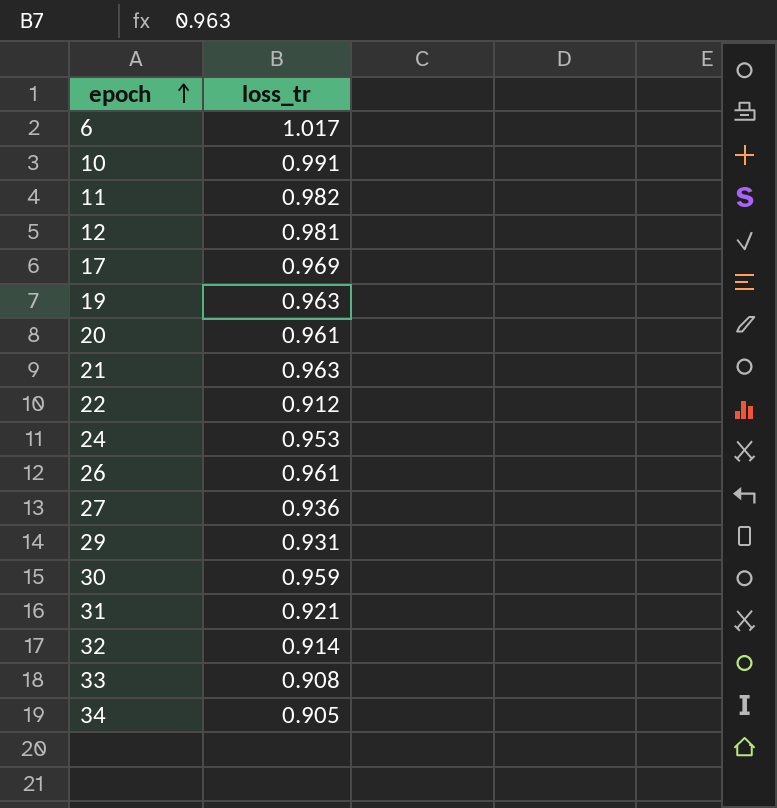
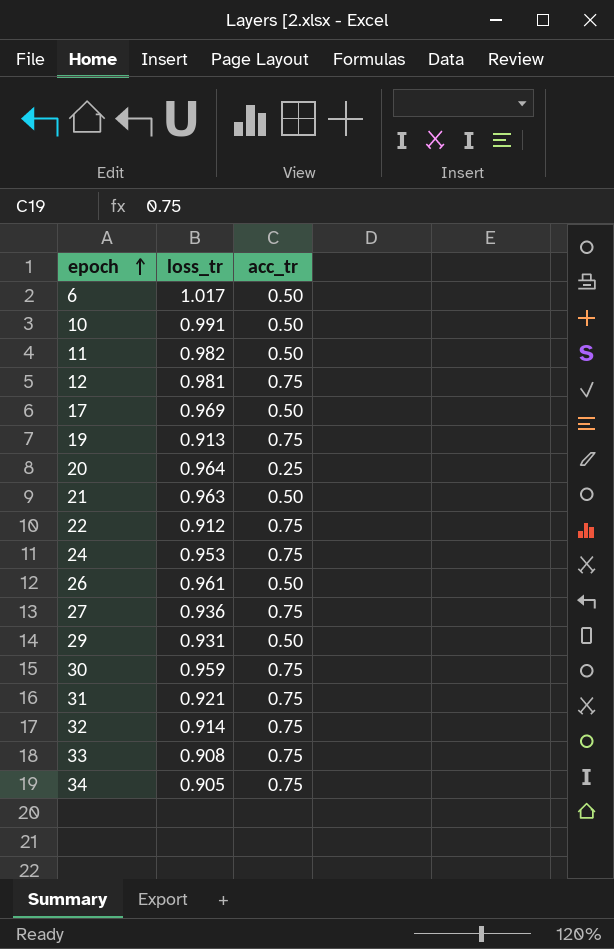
column acc_tr | position: none -> 3
19 | loss_tr: 0.963 -> 0.913
20 | loss_tr: 0.961 -> 0.964

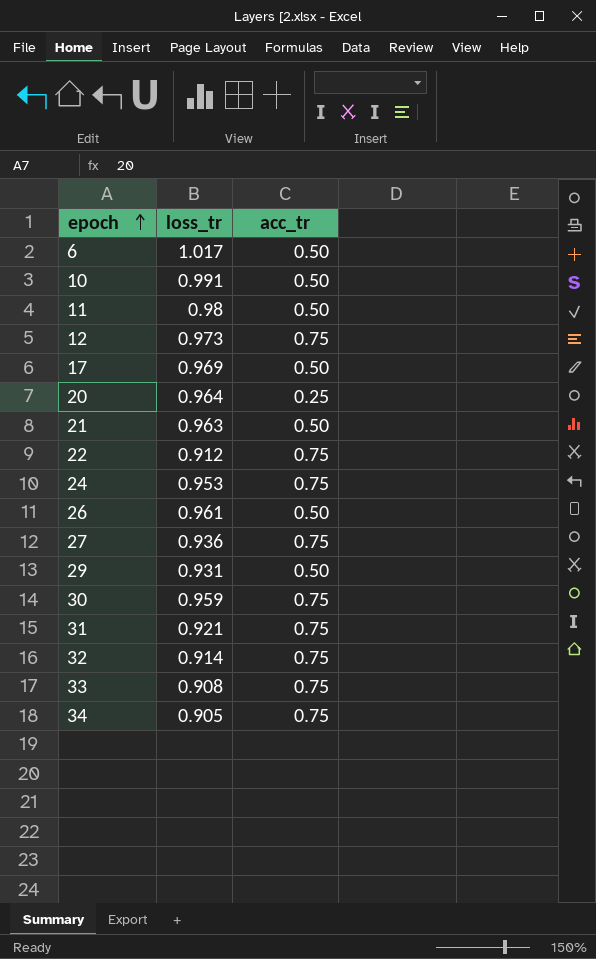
row 19: 0.913 | 0.75 -> none
11 | loss_tr: 0.982 -> 0.98
12 | loss_tr: 0.981 -> 0.973

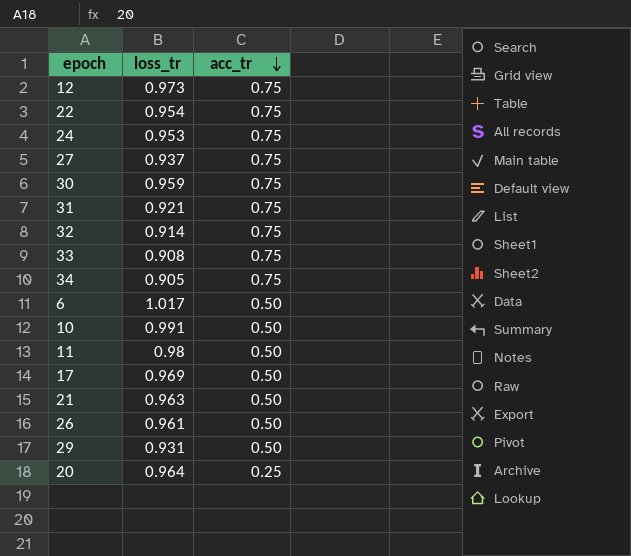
row order: epoch ascending -> acc_tr descending
22 | loss_tr: 0.912 -> 0.954
27 | loss_tr: 0.936 -> 0.937

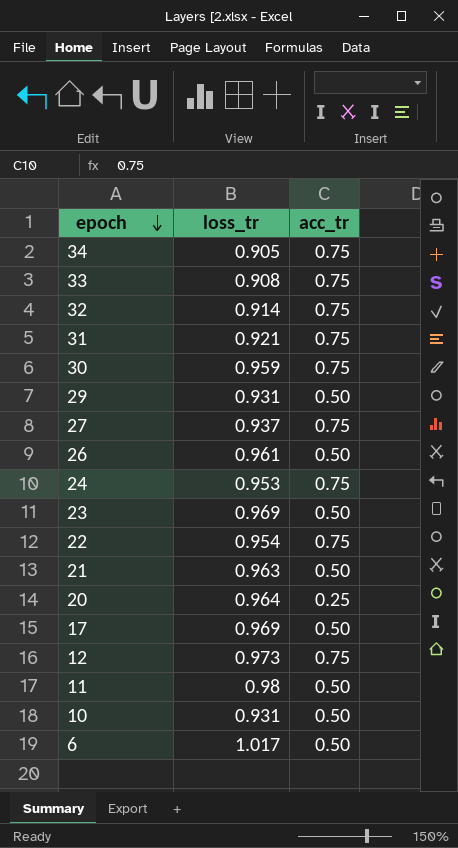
row order: acc_tr descending -> epoch descending
row 23: none -> 0.969 | 0.50
10 | loss_tr: 0.991 -> 0.931

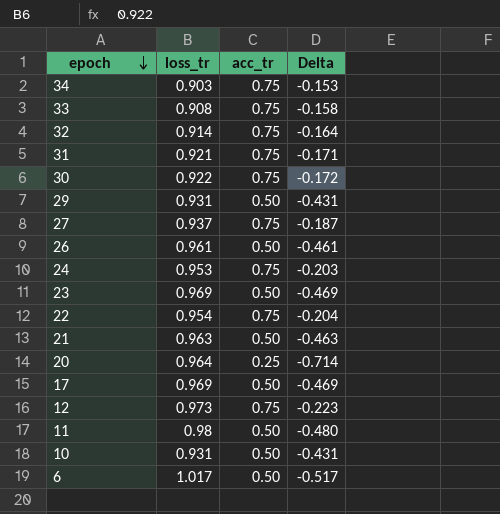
column Delta | formula: none -> [acc_tr] - [loss_tr]
34 | loss_tr: 0.905 -> 0.903
30 | loss_tr: 0.959 -> 0.922

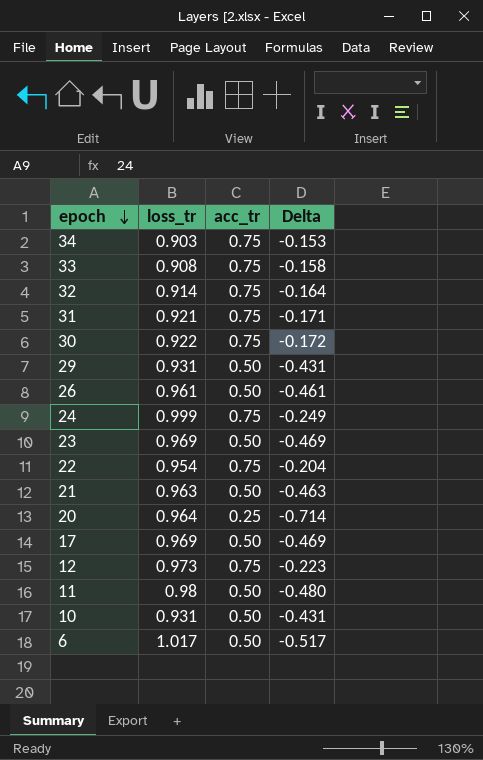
row 27: 0.937 | 0.75 | -0.187 -> none
24 | loss_tr: 0.953 -> 0.999
24 | Delta: -0.203 -> -0.249

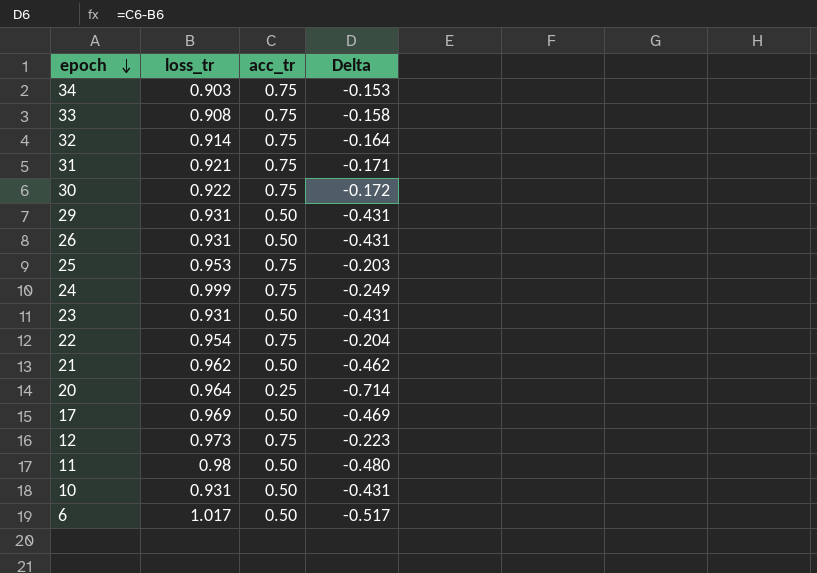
26 | loss_tr: 0.961 -> 0.931
26 | Delta: -0.461 -> -0.431
row 25: none -> 0.953 | 0.75 | -0.203
23 | loss_tr: 0.969 -> 0.931
23 | Delta: -0.469 -> -0.431
21 | loss_tr: 0.963 -> 0.962
21 | Delta: -0.463 -> -0.462

